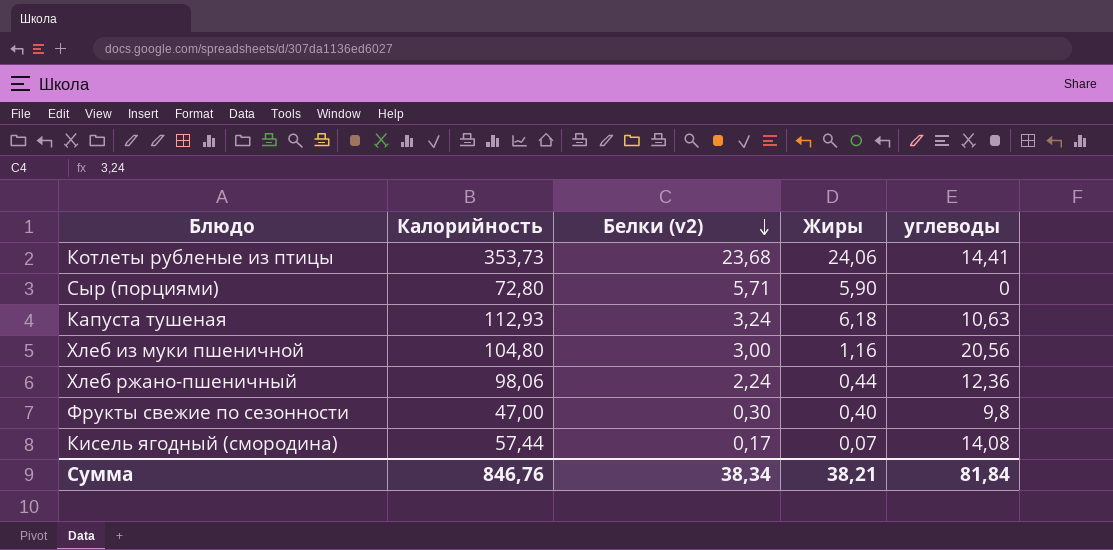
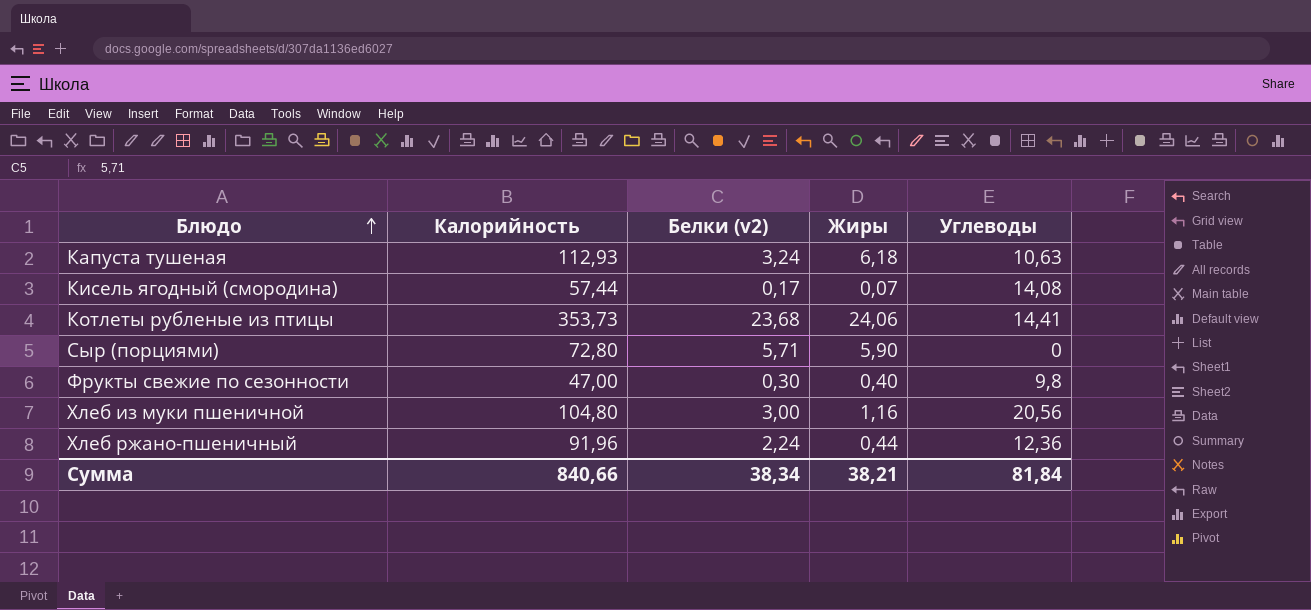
row order: Белки (v2) descending -> Блюдо ascending
column name: углеводы -> Углеводы
Хлеб ржано-пшеничный | Калорийность: 98,06 -> 91,96
Сумма | Калорийность: 846,76 -> 840,66

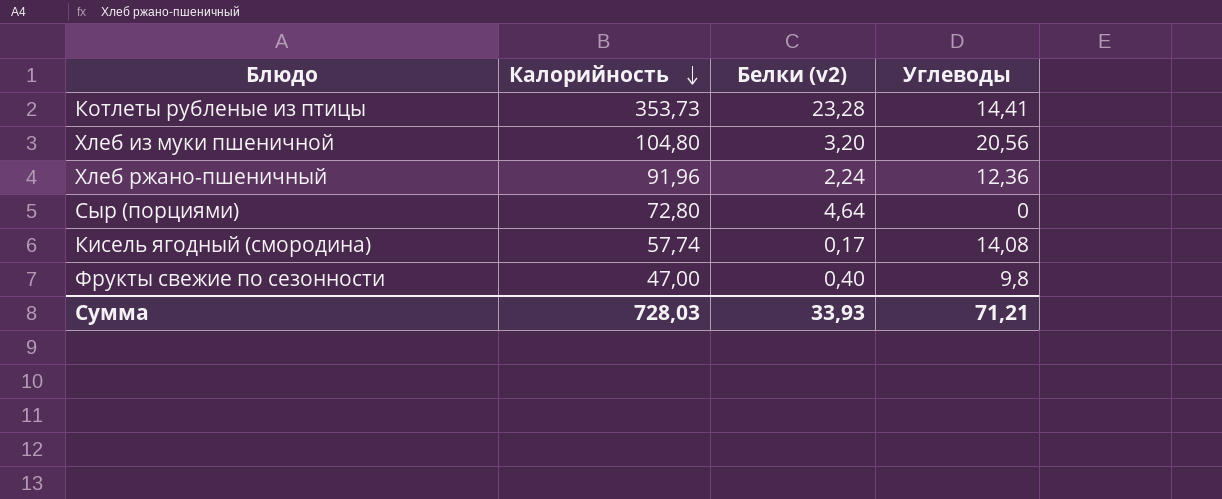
row order: Блюдо ascending -> Калорийность descending
column Жиры | position: 4 -> none
row Капуста тушеная: 112,93 | 3,24 | 6,18 | 10,63 -> none
Котлеты рубленые из птицы | Белки (v2): 23,68 -> 23,28
Хлеб из муки пшеничной | Белки (v2): 3,00 -> 3,20
Сыр (порциями) | Белки (v2): 5,71 -> 4,64
Кисель ягодный (смородина) | Калорийность: 57,44 -> 57,74
Фрукты свежие по сезонности | Белки (v2): 0,30 -> 0,40
Сумма | Калорийность: 840,66 -> 728,03
Сумма | Белки (v2): 38,34 -> 33,93
Сумма | Углеводы: 81,84 -> 71,21

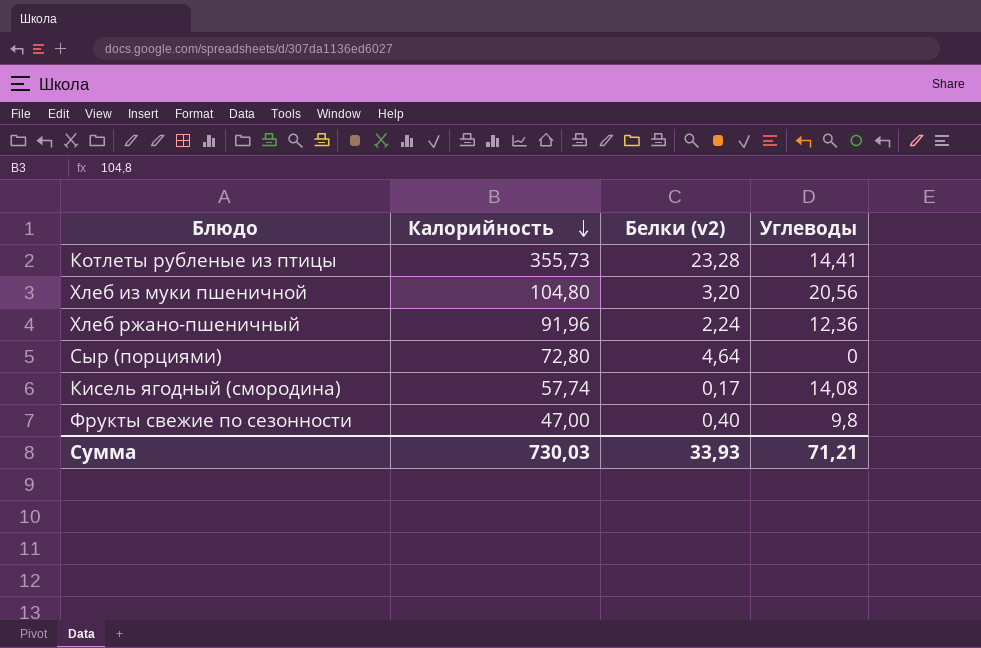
Котлеты рубленые из птицы | Калорийность: 353,73 -> 355,73
Сумма | Калорийность: 728,03 -> 730,03

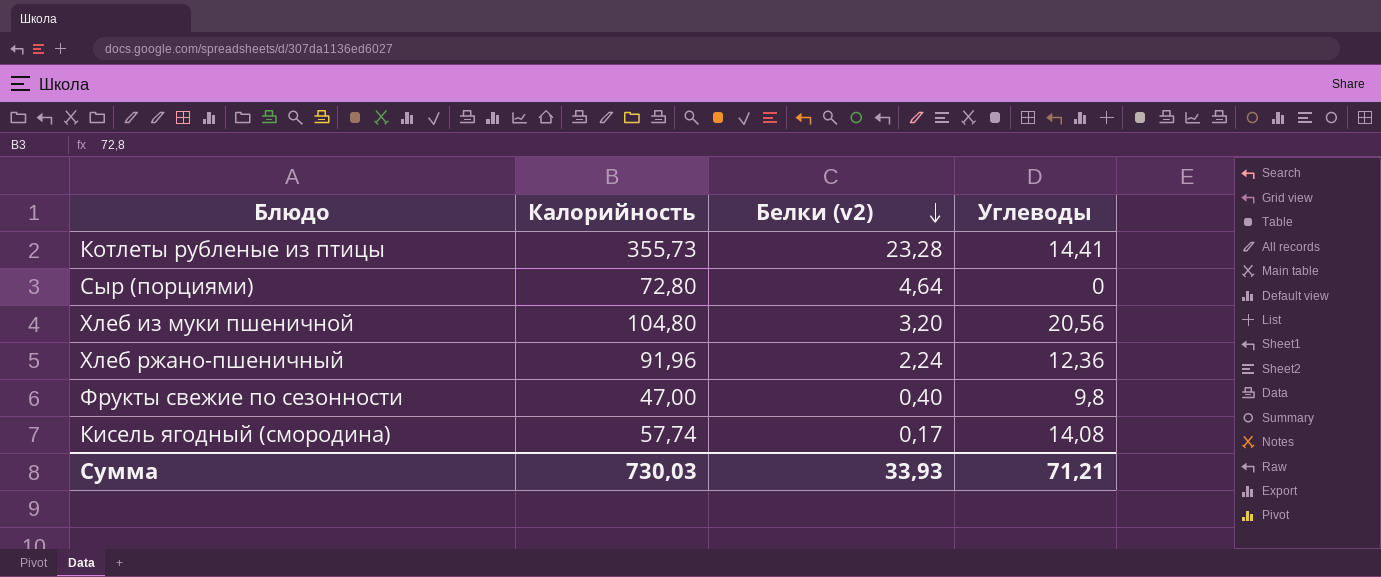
row order: Калорийность descending -> Белки (v2) descending

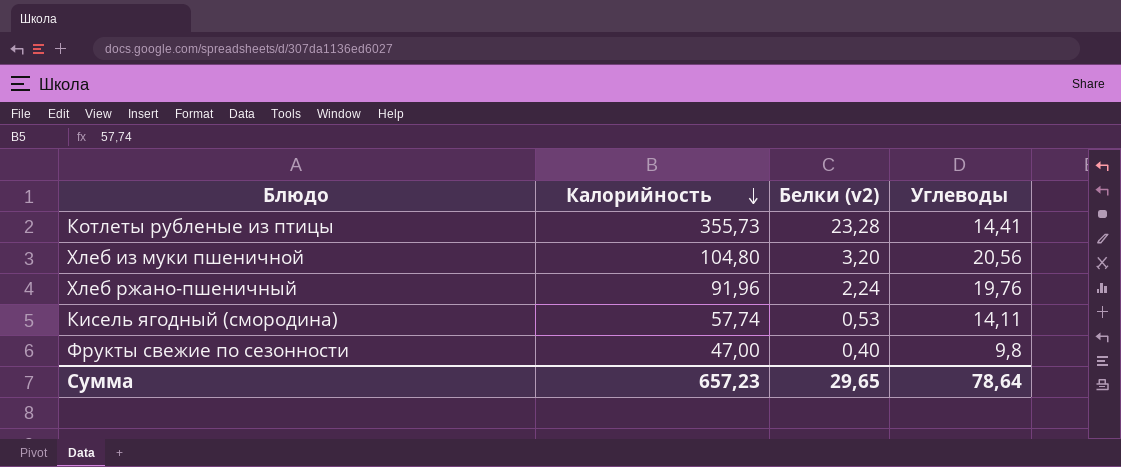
row order: Белки (v2) descending -> Калорийность descending
row Сыр (порциями): 72,80 | 4,64 | 0 -> none
Хлеб ржано-пшеничный | Углеводы: 12,36 -> 19,76
Кисель ягодный (смородина) | Белки (v2): 0,17 -> 0,53
Кисель ягодный (смородина) | Углеводы: 14,08 -> 14,11
Сумма | Калорийность: 730,03 -> 657,23
Сумма | Белки (v2): 33,93 -> 29,65
Сумма | Углеводы: 71,21 -> 78,64

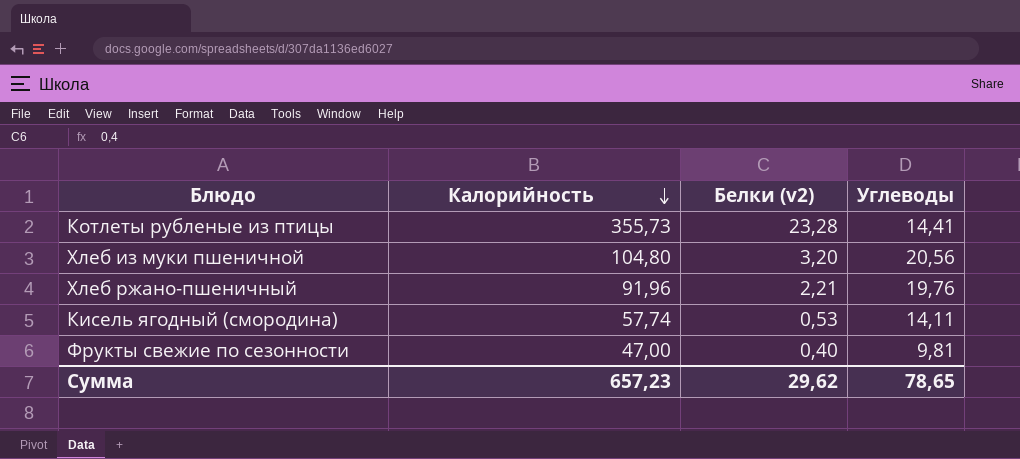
Хлеб ржано-пшеничный | Белки (v2): 2,24 -> 2,21
Фрукты свежие по сезонности | Углеводы: 9,8 -> 9,81
Сумма | Белки (v2): 29,65 -> 29,62
Сумма | Углеводы: 78,64 -> 78,65

